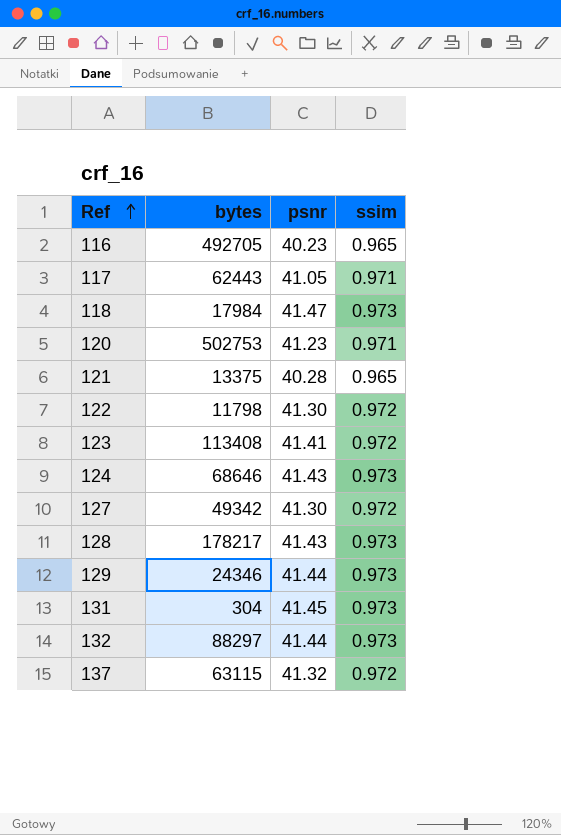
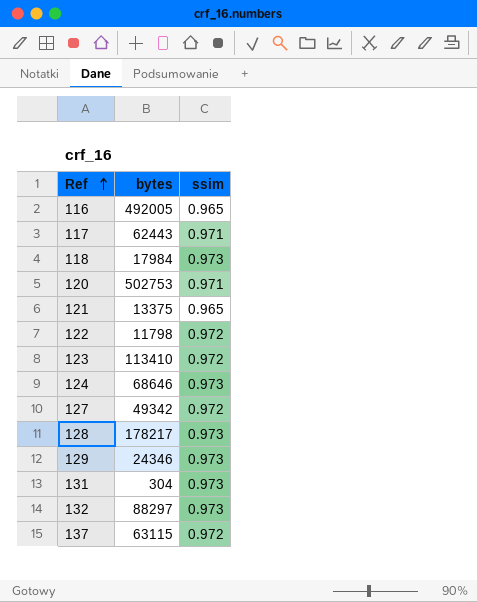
column psnr | position: 3 -> none
116 | bytes: 492705 -> 492005
123 | bytes: 113408 -> 113410

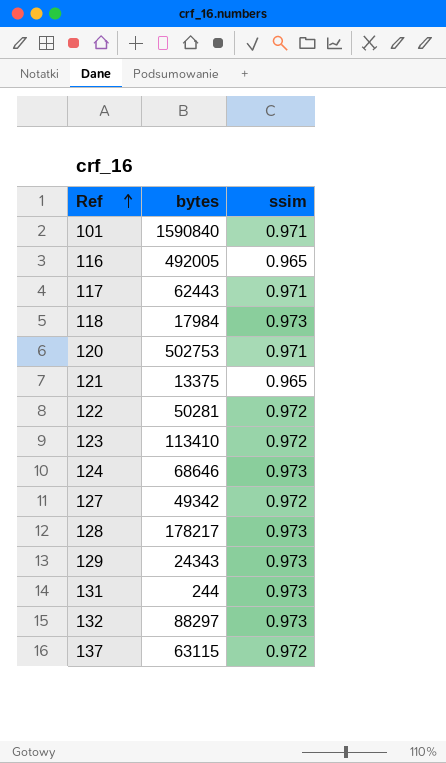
row 101: none -> 1590840 | 0.971
122 | bytes: 11798 -> 50281
129 | bytes: 24346 -> 24343
131 | bytes: 304 -> 244

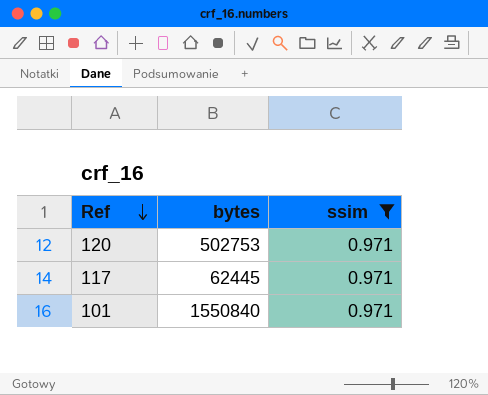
filter: none -> ssim = 0.971
row order: Ref ascending -> Ref descending
117 | bytes: 62443 -> 62445
101 | bytes: 1590840 -> 1550840

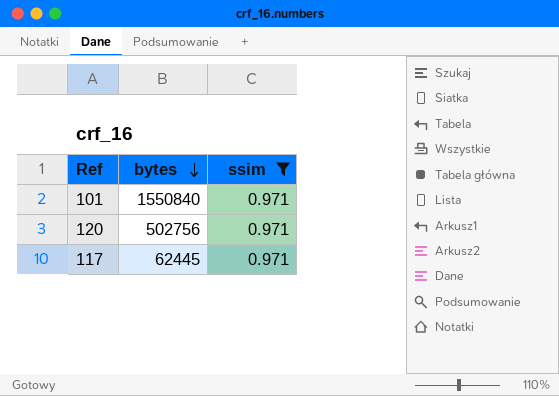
row order: Ref descending -> bytes descending
120 | bytes: 502753 -> 502756

